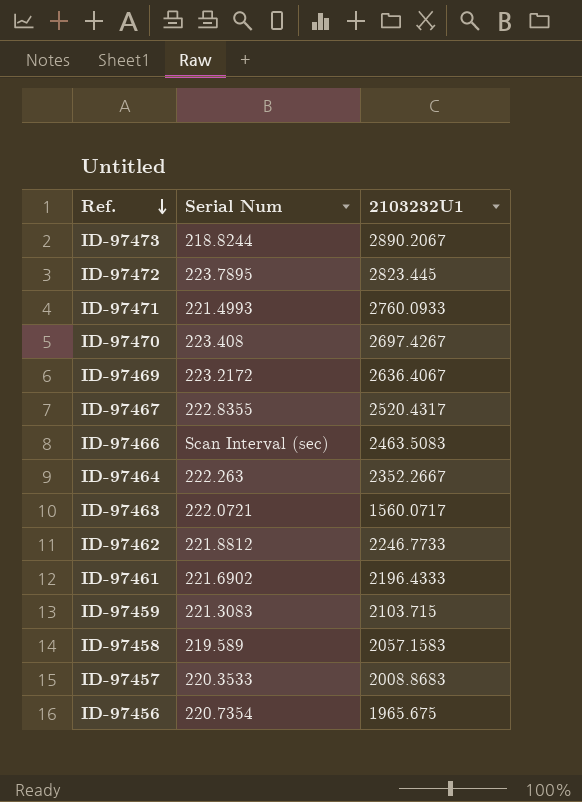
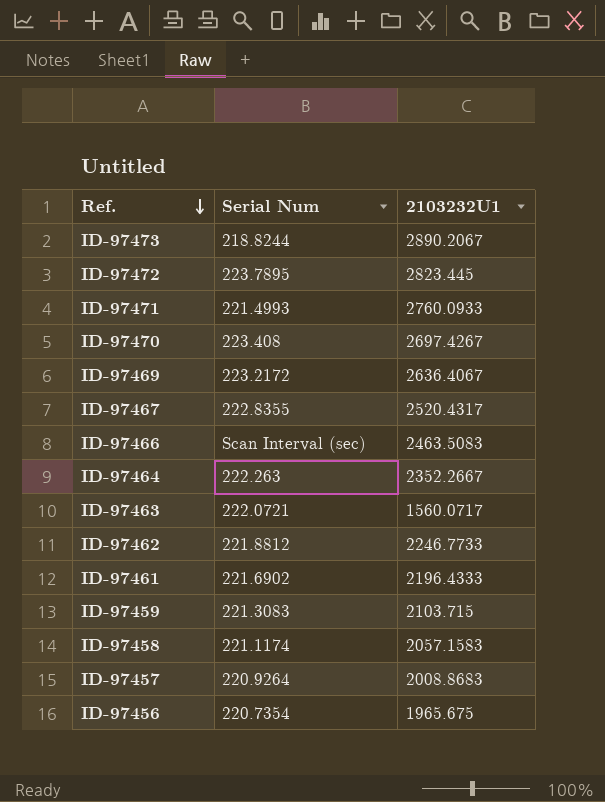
ID-97458 | Serial Num: 219.589 -> 221.1174
ID-97457 | Serial Num: 220.3533 -> 220.9264

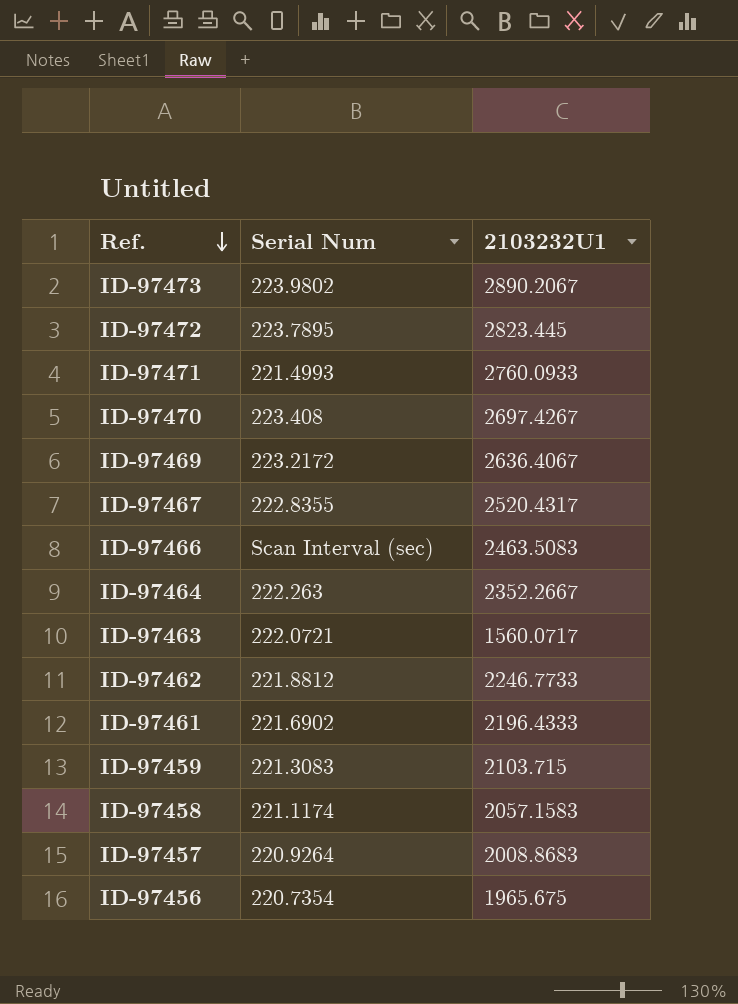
ID-97473 | Serial Num: 218.8244 -> 223.9802

